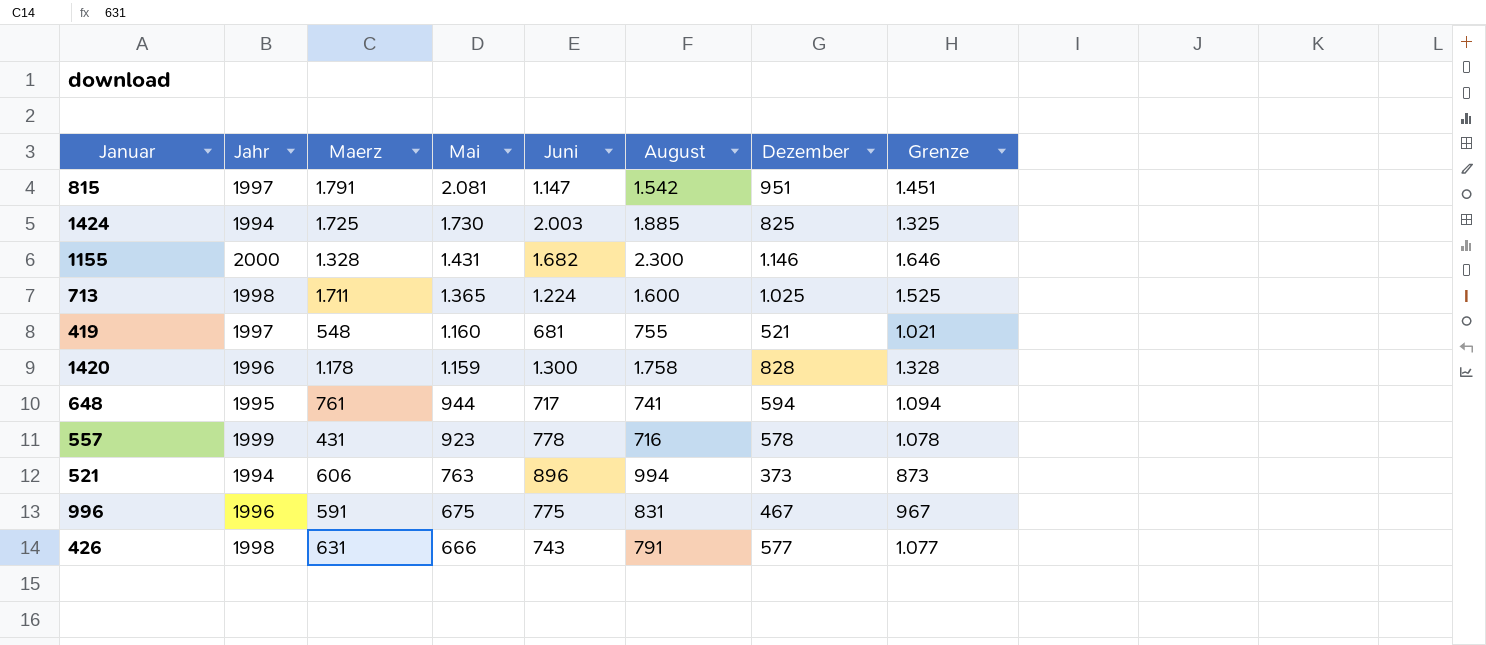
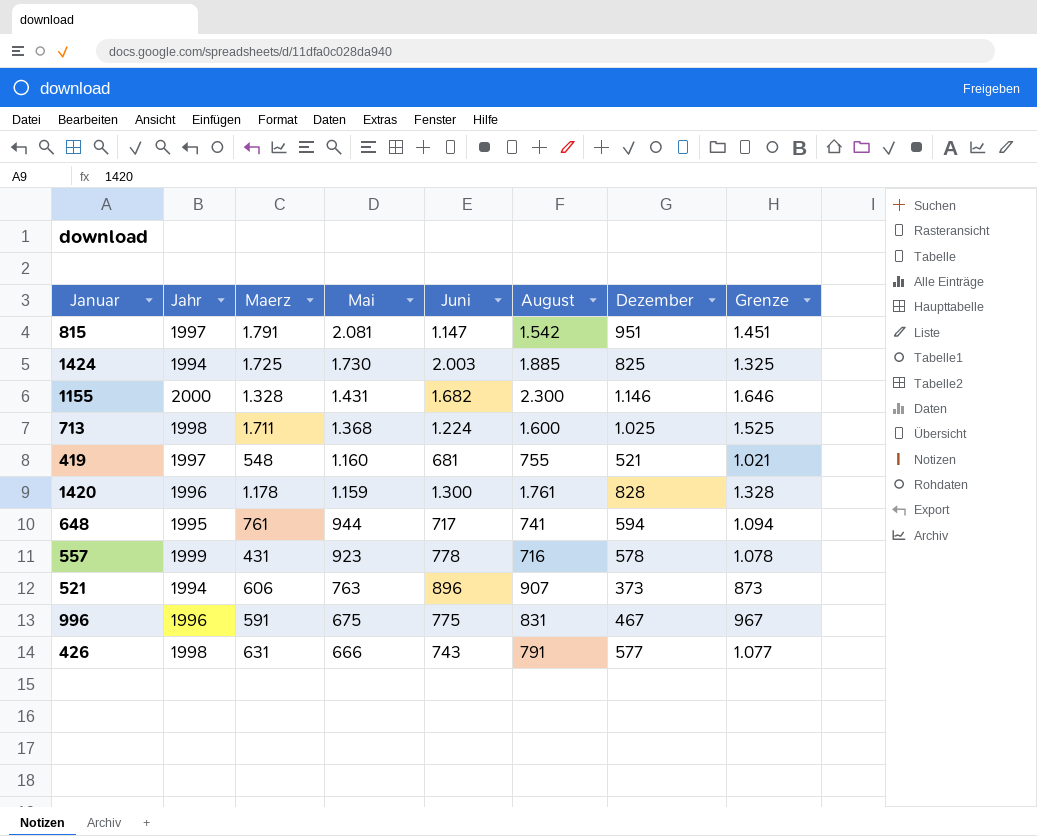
713 | Mai: 1.365 -> 1.368
1420 | August: 1.758 -> 1.761
521 | August: 994 -> 907

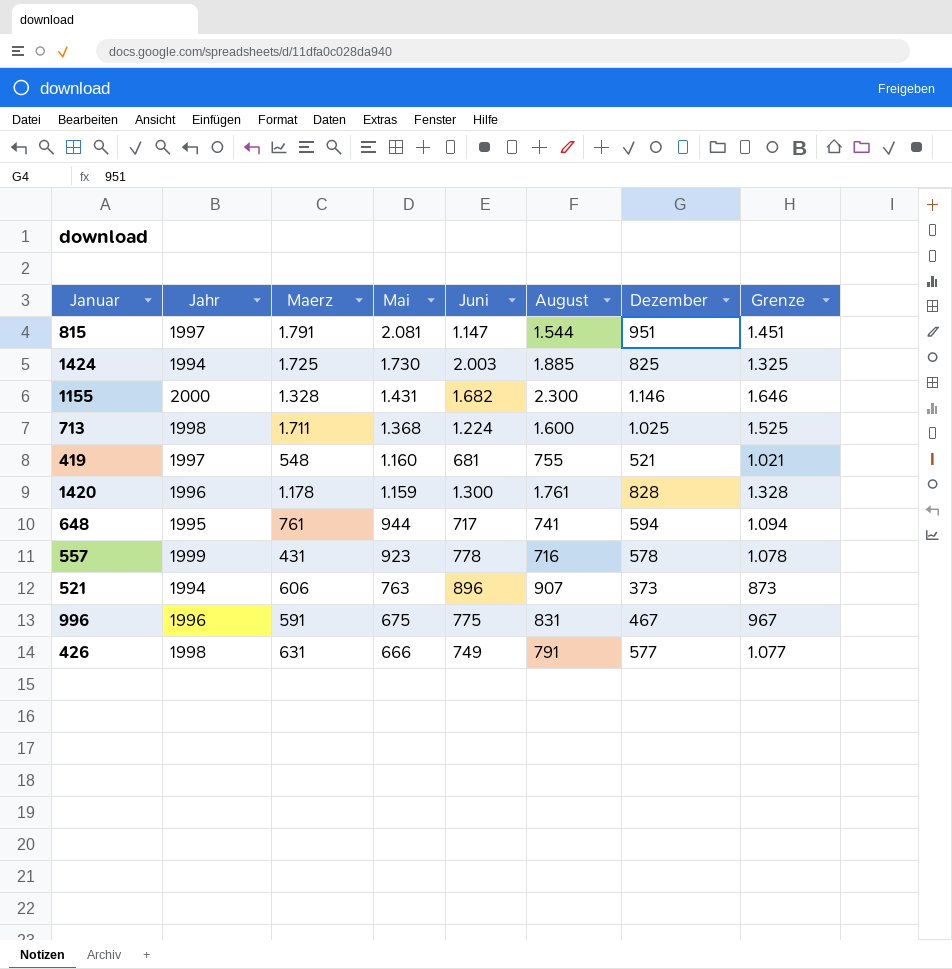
815 | August: 1.542 -> 1.544
426 | Juni: 743 -> 749

